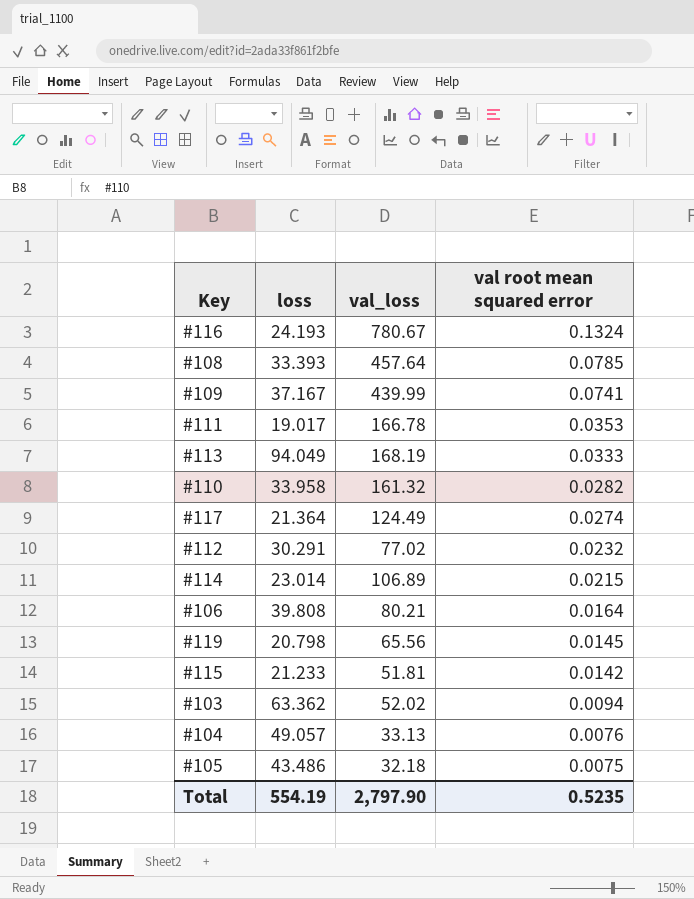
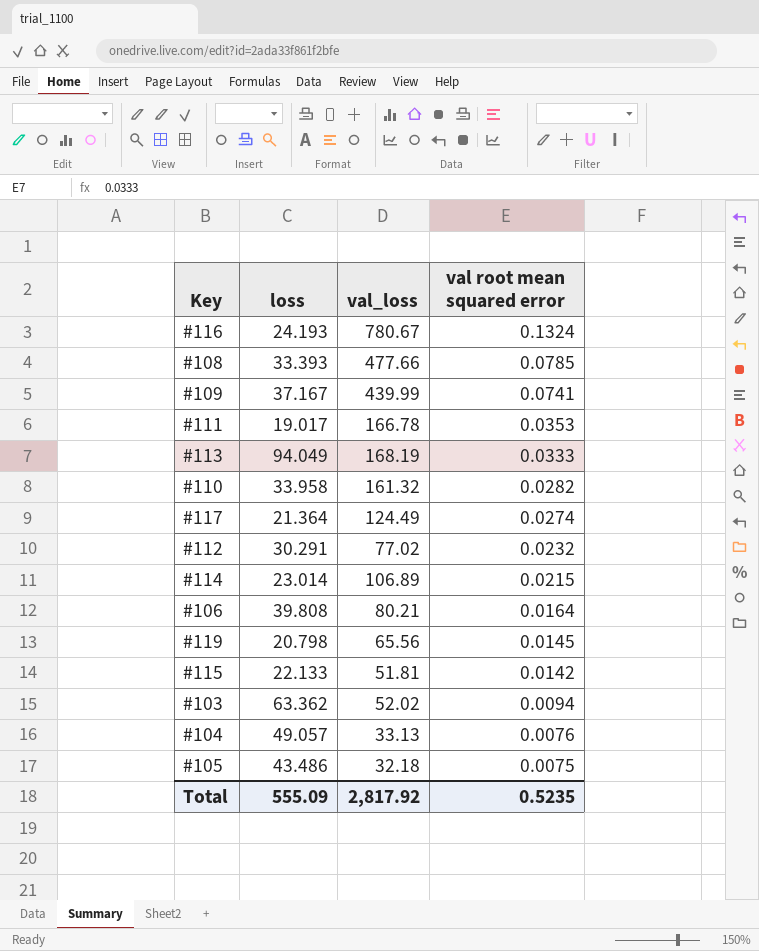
#108 | val_loss: 457.64 -> 477.66
#115 | loss: 21.233 -> 22.133
Total | loss: 554.19 -> 555.09
Total | val_loss: 2,797.90 -> 2,817.92

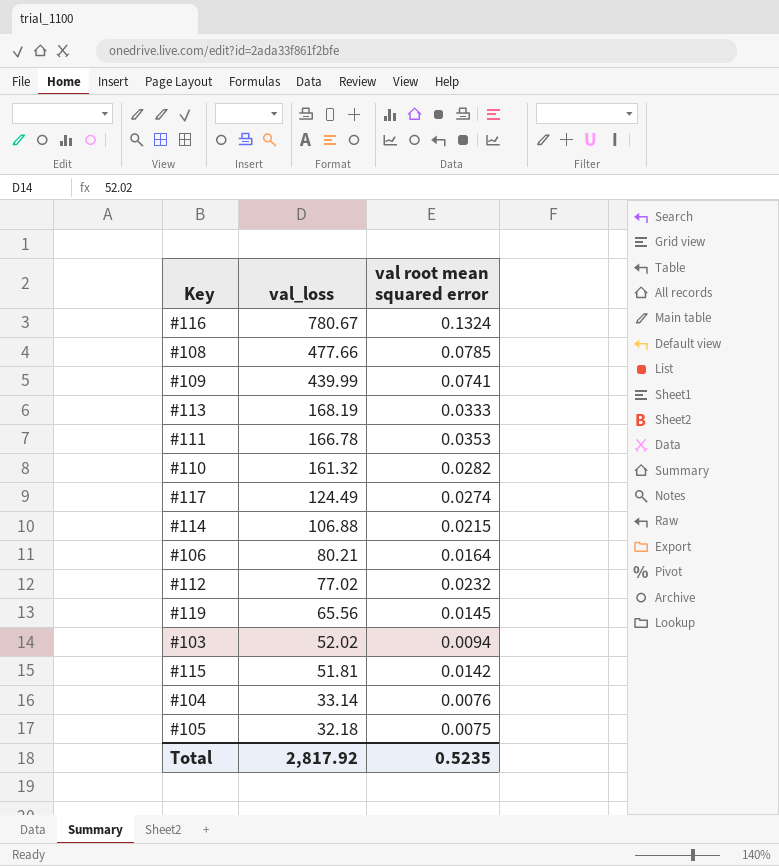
row order: val root mean squared error descending -> val_loss descending
column loss | position: 2 -> none
#114 | val_loss: 106.89 -> 106.88
#104 | val_loss: 33.13 -> 33.14

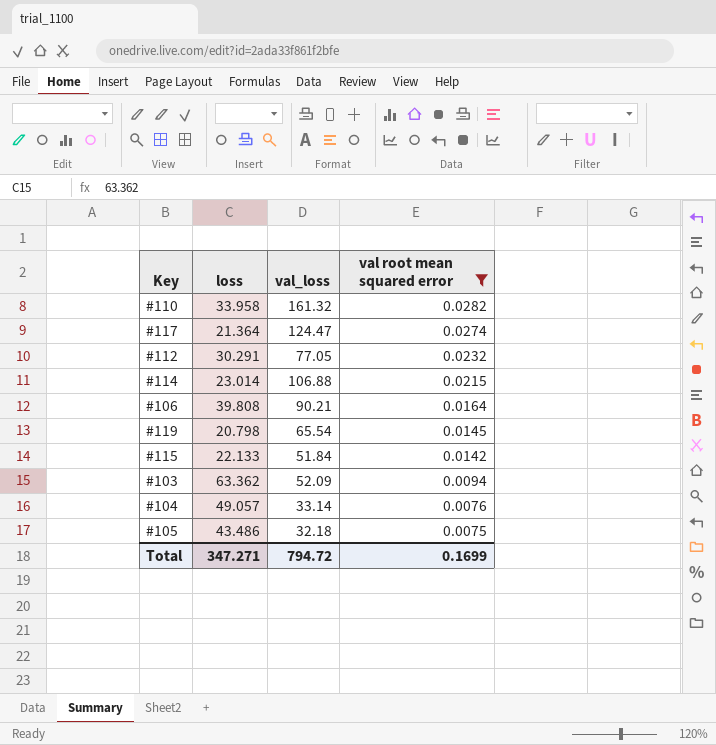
filter: none -> val root mean squared error <= 0.0282
row order: val_loss descending -> val root mean squared error descending
column loss | position: none -> 2
#117 | val_loss: 124.49 -> 124.47
#112 | val_loss: 77.02 -> 77.05
#106 | val_loss: 80.21 -> 90.21
#119 | val_loss: 65.56 -> 65.54
#115 | val_loss: 51.81 -> 51.84
#103 | val_loss: 52.02 -> 52.09
Total | val_loss: 2,817.92 -> 794.72
Total | val root mean squared error: 0.5235 -> 0.1699

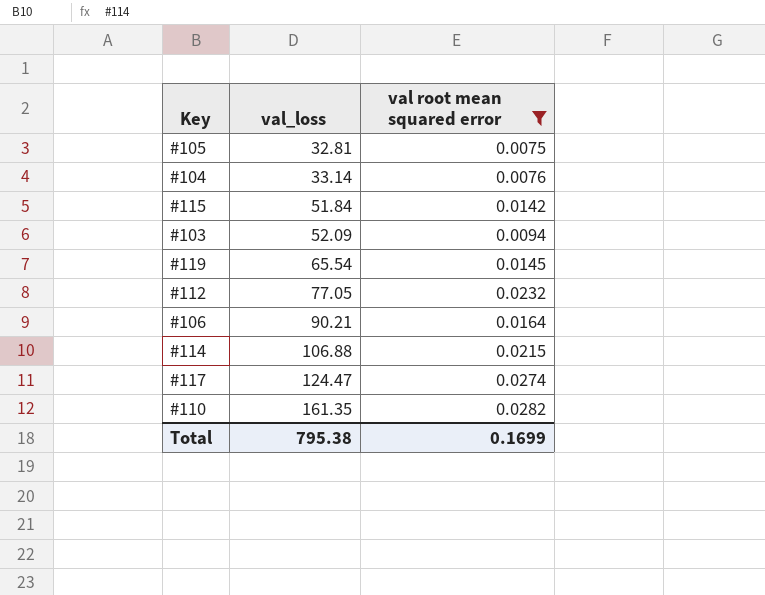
row order: val root mean squared error descending -> val_loss ascending
column loss | position: 2 -> none
#105 | val_loss: 32.18 -> 32.81
#110 | val_loss: 161.32 -> 161.35
Total | val_loss: 794.72 -> 795.38

